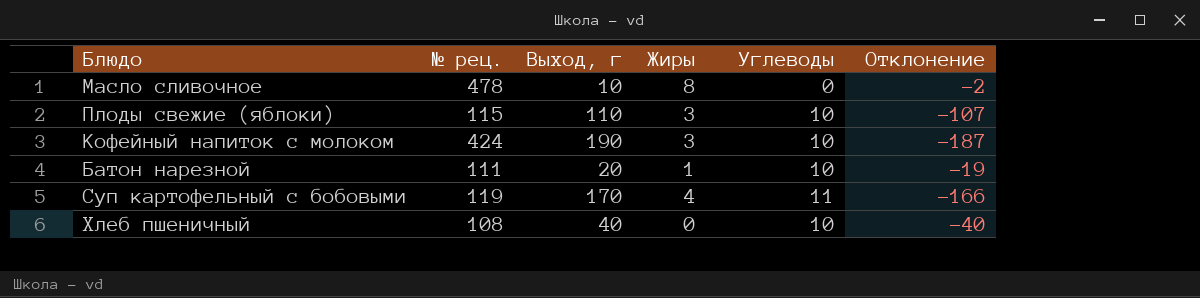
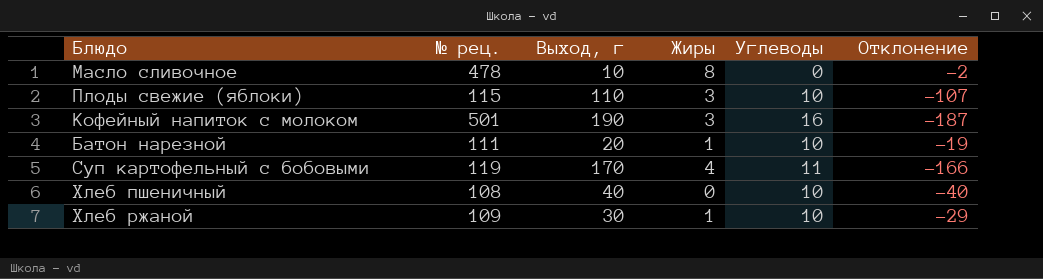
Кофейный напиток с молоком | № рец.: 424 -> 501
Кофейный напиток с молоком | Углеводы: 10 -> 16
row Хлеб ржаной: none -> 109 | 30 | 1 | 10 | -29

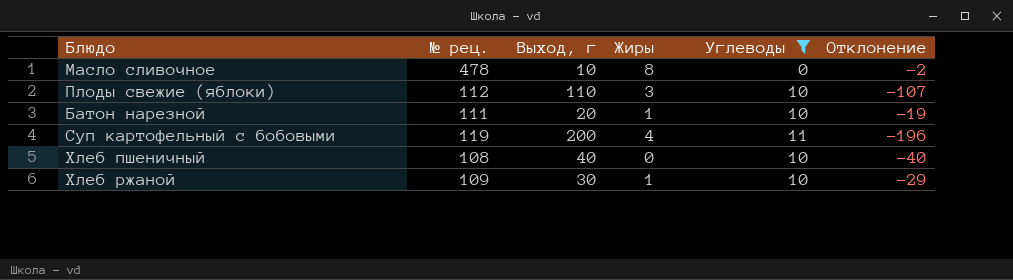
filter: none -> Углеводы != 16
Плоды свежие (яблоки) | № рец.: 115 -> 112
Суп картофельный с бобовыми | Выход, г: 170 -> 200
Суп картофельный с бобовыми | Отклонение: -166 -> -196

